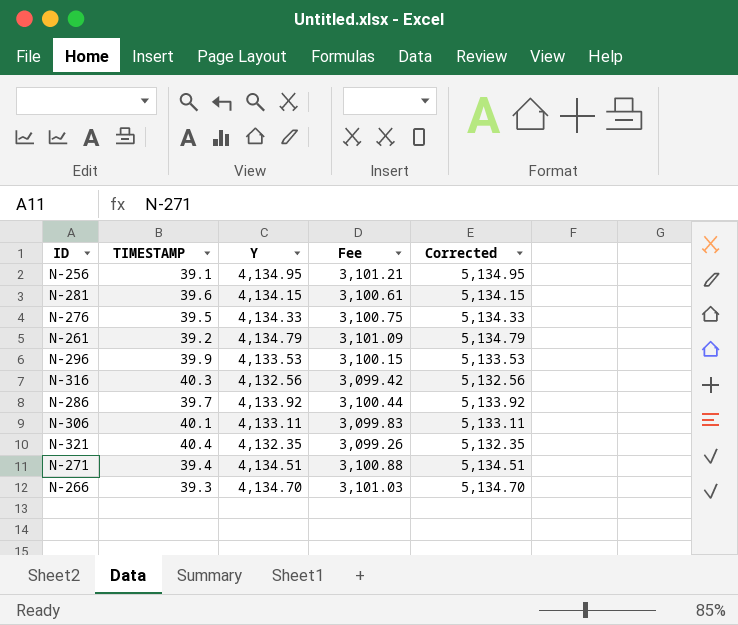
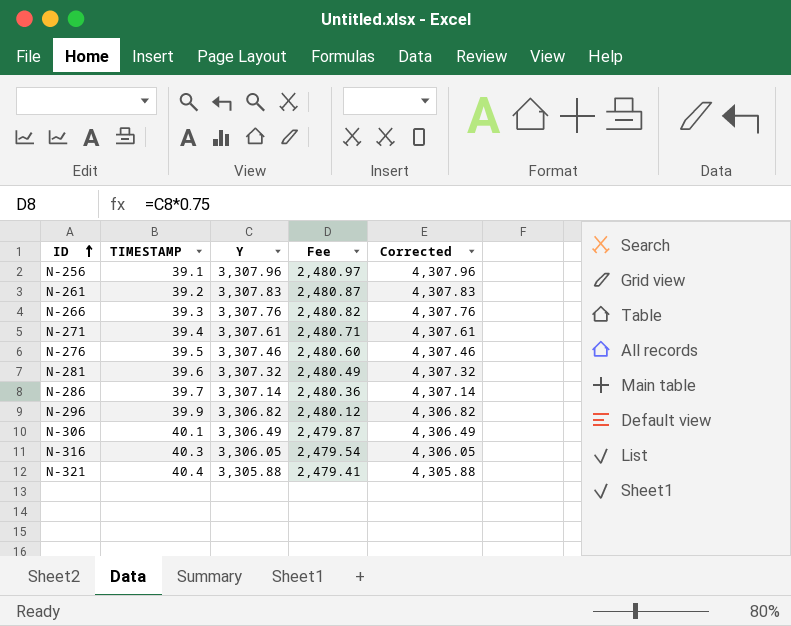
row order: none -> ID ascending
N-256 | Y: 4,134.95 -> 3,307.96
N-256 | Fee: 3,101.21 -> 2,480.97
N-256 | Corrected: 5,134.95 -> 4,307.96
N-261 | Y: 4,134.79 -> 3,307.83
N-261 | Fee: 3,101.09 -> 2,480.87
N-261 | Corrected: 5,134.79 -> 4,307.83
N-266 | Y: 4,134.70 -> 3,307.76
N-266 | Fee: 3,101.03 -> 2,480.82
N-266 | Corrected: 5,134.70 -> 4,307.76
N-271 | Y: 4,134.51 -> 3,307.61
N-271 | Fee: 3,100.88 -> 2,480.71
N-271 | Corrected: 5,134.51 -> 4,307.61
N-276 | Y: 4,134.33 -> 3,307.46
N-276 | Fee: 3,100.75 -> 2,480.60
N-276 | Corrected: 5,134.33 -> 4,307.46
N-281 | Y: 4,134.15 -> 3,307.32
N-281 | Fee: 3,100.61 -> 2,480.49
N-281 | Corrected: 5,134.15 -> 4,307.32
N-286 | Y: 4,133.92 -> 3,307.14
N-286 | Fee: 3,100.44 -> 2,480.36
N-286 | Corrected: 5,133.92 -> 4,307.14
N-296 | Y: 4,133.53 -> 3,306.82
N-296 | Fee: 3,100.15 -> 2,480.12
N-296 | Corrected: 5,133.53 -> 4,306.82
N-306 | Y: 4,133.11 -> 3,306.49
N-306 | Fee: 3,099.83 -> 2,479.87
N-306 | Corrected: 5,133.11 -> 4,306.49
N-316 | Y: 4,132.56 -> 3,306.05
N-316 | Fee: 3,099.42 -> 2,479.54
N-316 | Corrected: 5,132.56 -> 4,306.05
N-321 | Y: 4,132.35 -> 3,305.88
N-321 | Fee: 3,099.26 -> 2,479.41
N-321 | Corrected: 5,132.35 -> 4,305.88

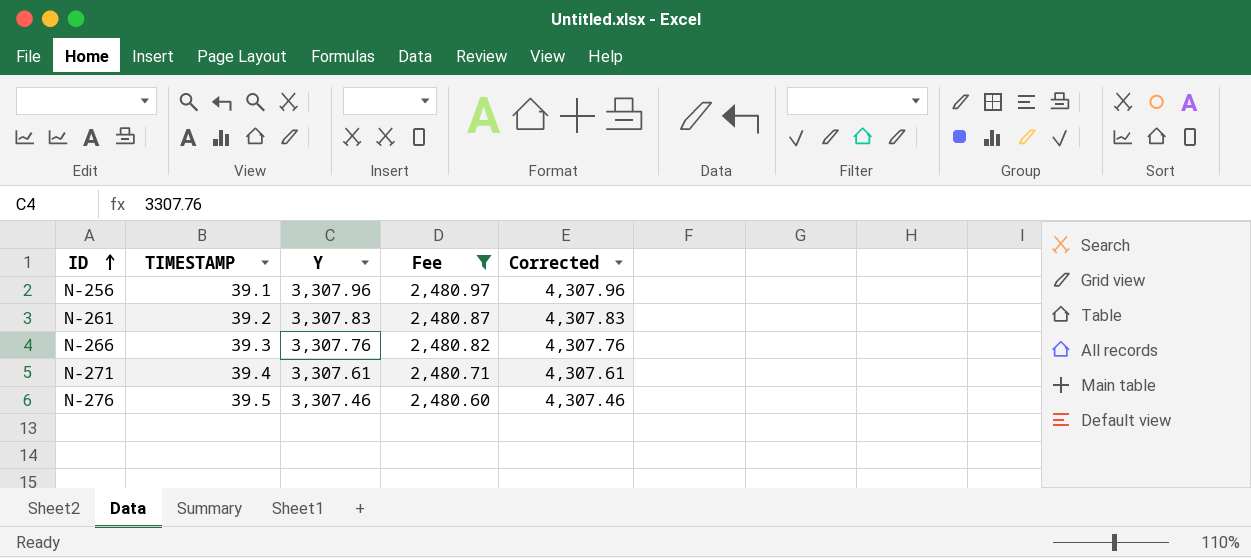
filter: none -> Fee >= 2,480.60

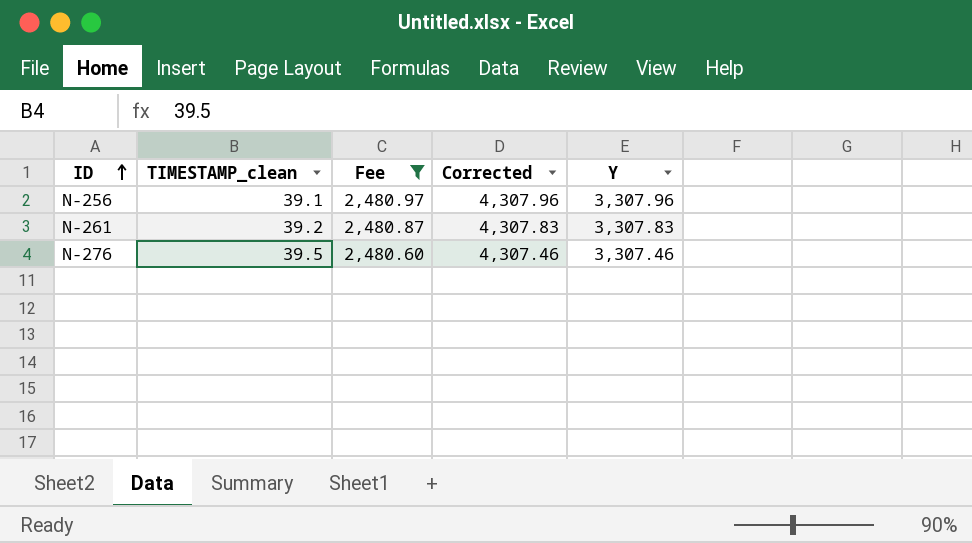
column name: TIMESTAMP -> TIMESTAMP_clean
column Y | position: 3 -> 5
row N-266: 39.3 | 3,307.76 | 2,480.82 | 4,307.76 -> none
row N-271: 39.4 | 3,307.61 | 2,480.71 | 4,307.61 -> none

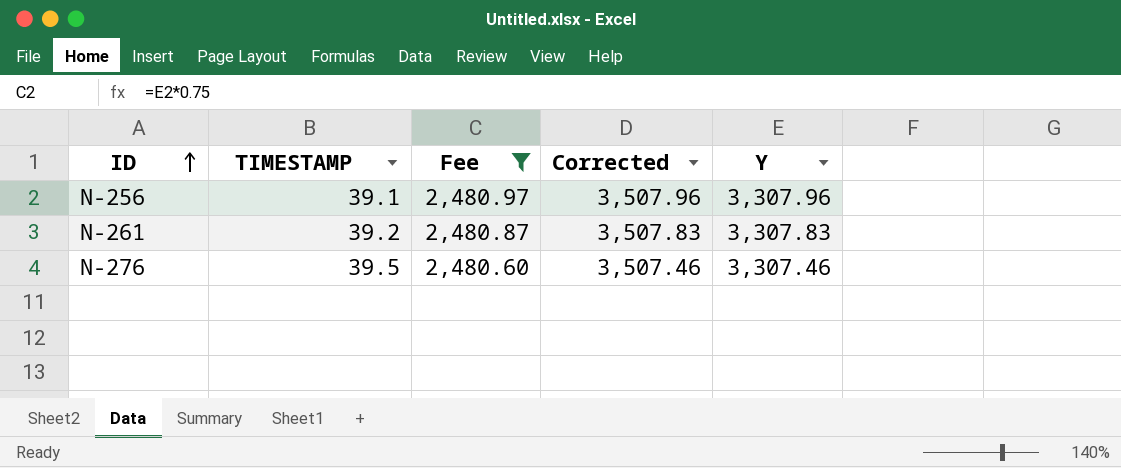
column name: TIMESTAMP_clean -> TIMESTAMP
column Corrected | formula: [Y] + 1000 -> [Y] + 200

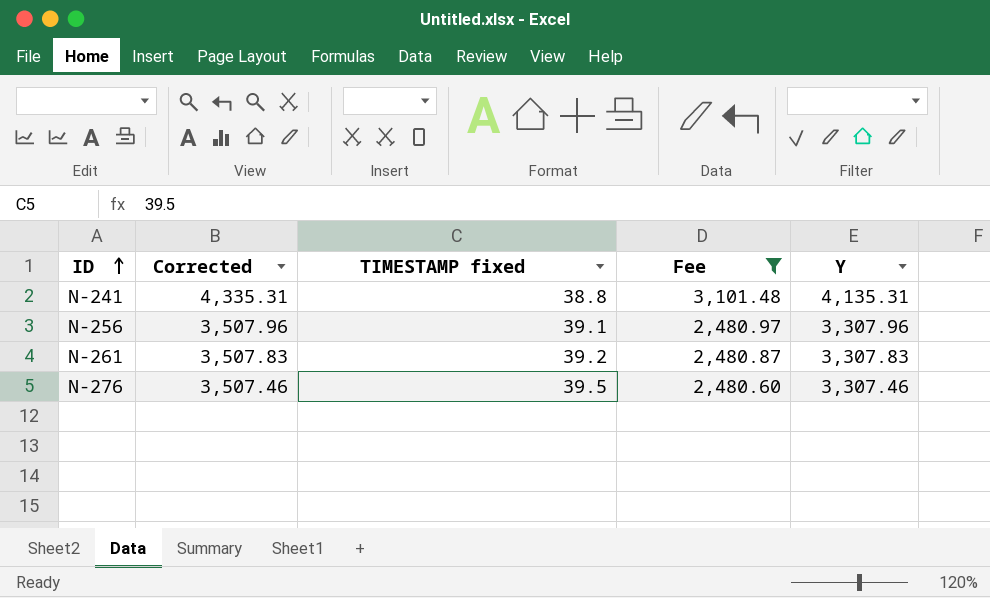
column Corrected | position: 4 -> 2
column name: TIMESTAMP -> TIMESTAMP fixed
row N-241: none -> 4,335.31 | 38.8 | 3,101.48 | 4,135.31

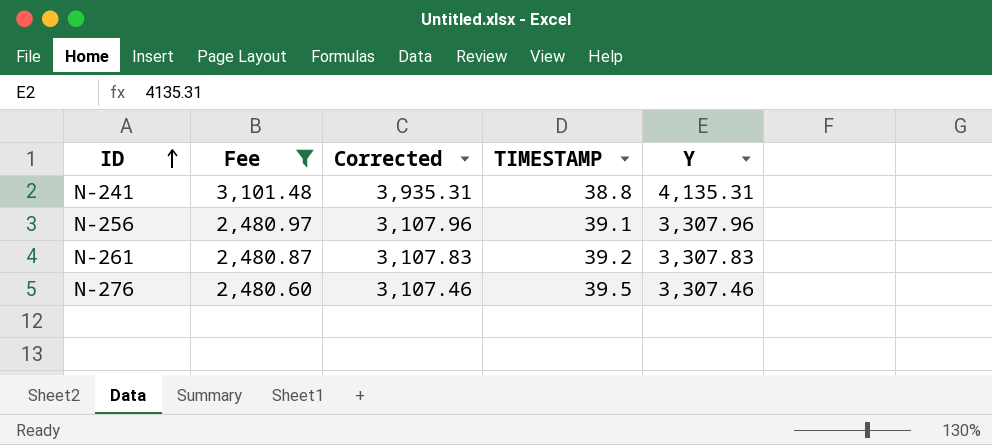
column Fee | position: 4 -> 2
column Corrected | formula: [Y] + 200 -> [Y] - 200
column name: TIMESTAMP fixed -> TIMESTAMP

